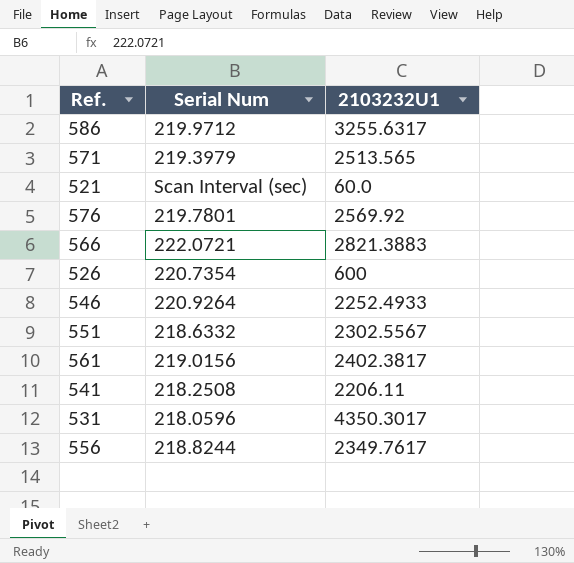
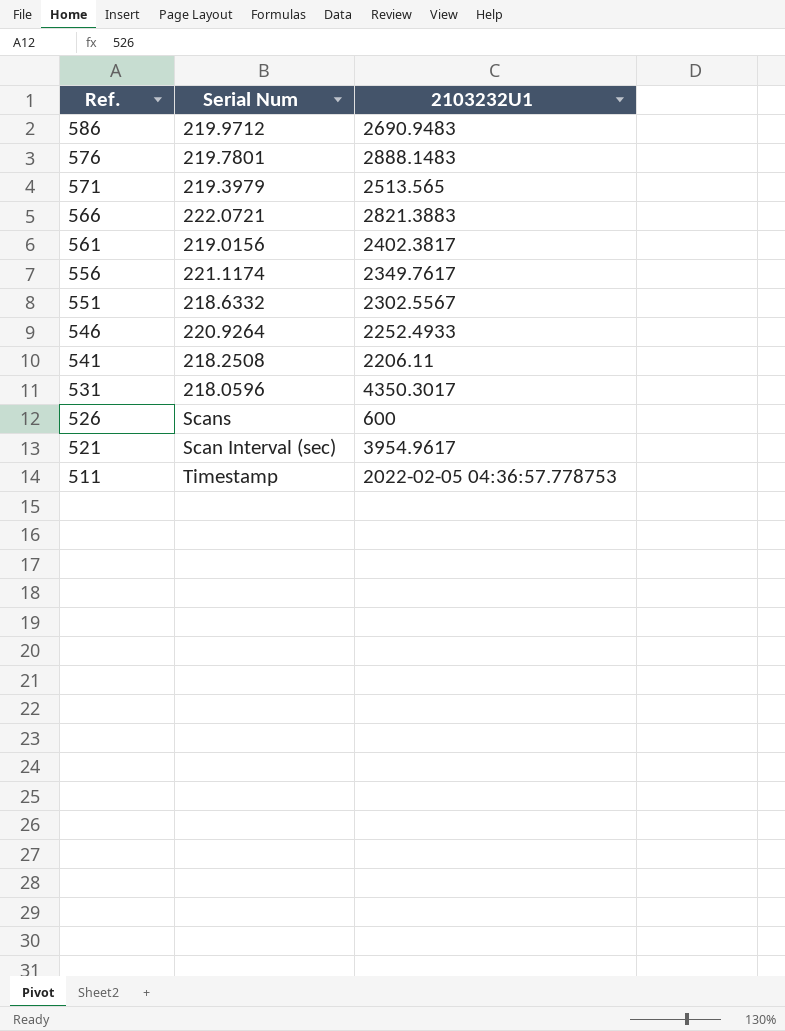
row order: none -> Ref. descending
586 | 2103232U1: 3255.6317 -> 2690.9483
576 | 2103232U1: 2569.92 -> 2888.1483
556 | Serial Num: 218.8244 -> 221.1174
526 | Serial Num: 220.7354 -> Scans
521 | 2103232U1: 60.0 -> 3954.9617
row 511: none -> Timestamp | 2022-02-05 04:36:57.778753

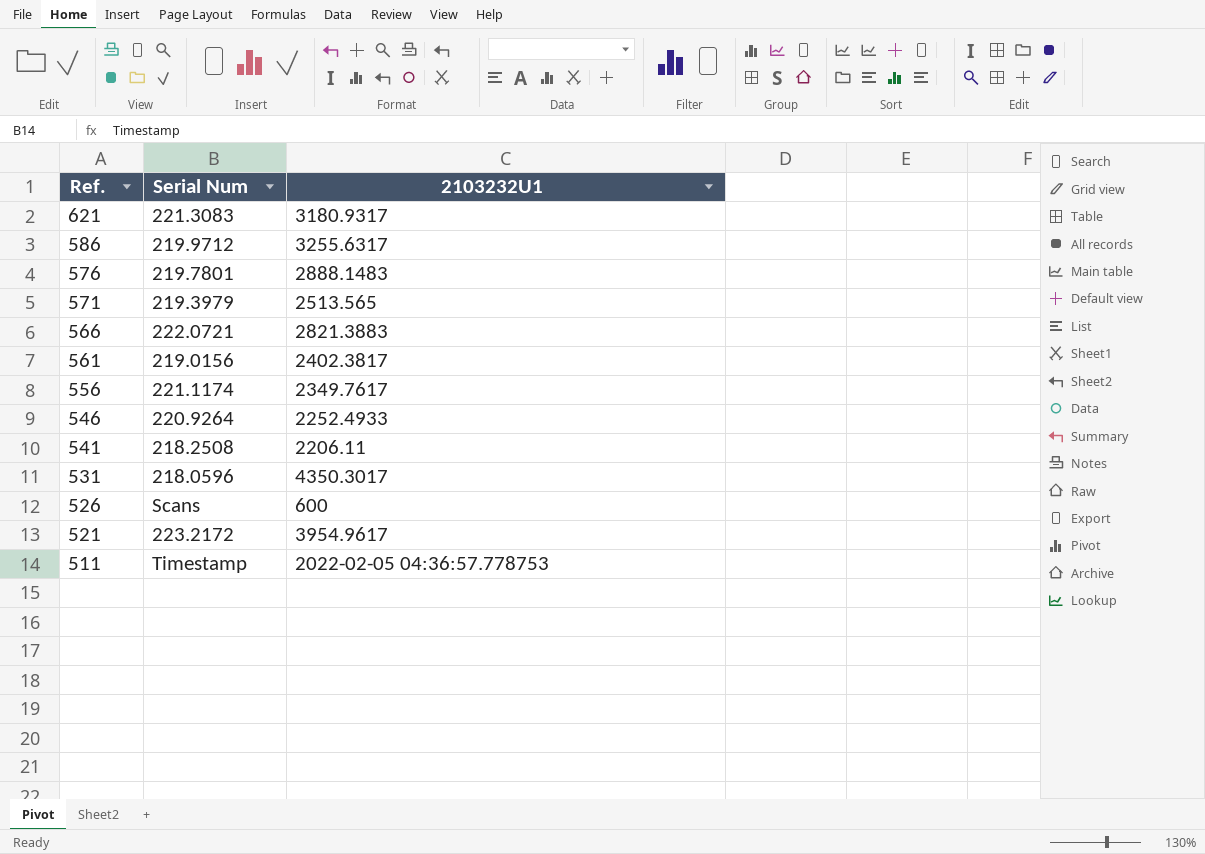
row 551: 218.6332 | 2302.5567 -> none
row 621: none -> 221.3083 | 3180.9317
586 | 2103232U1: 2690.9483 -> 3255.6317
521 | Serial Num: Scan Interval (sec) -> 223.2172

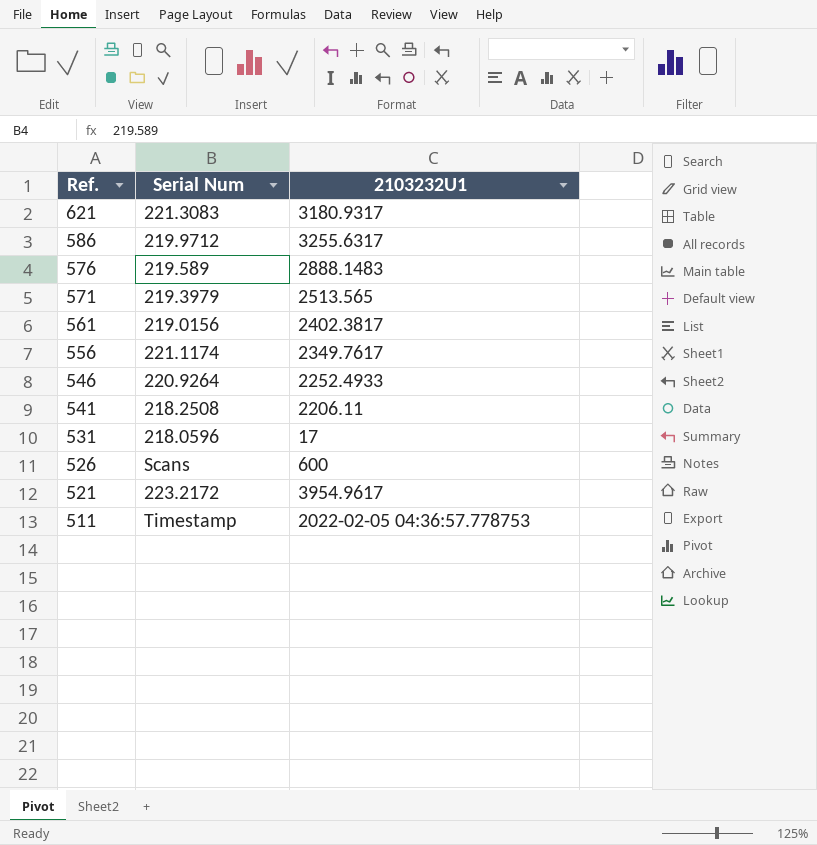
row 566: 222.0721 | 2821.3883 -> none
576 | Serial Num: 219.7801 -> 219.589
531 | 2103232U1: 4350.3017 -> 17

